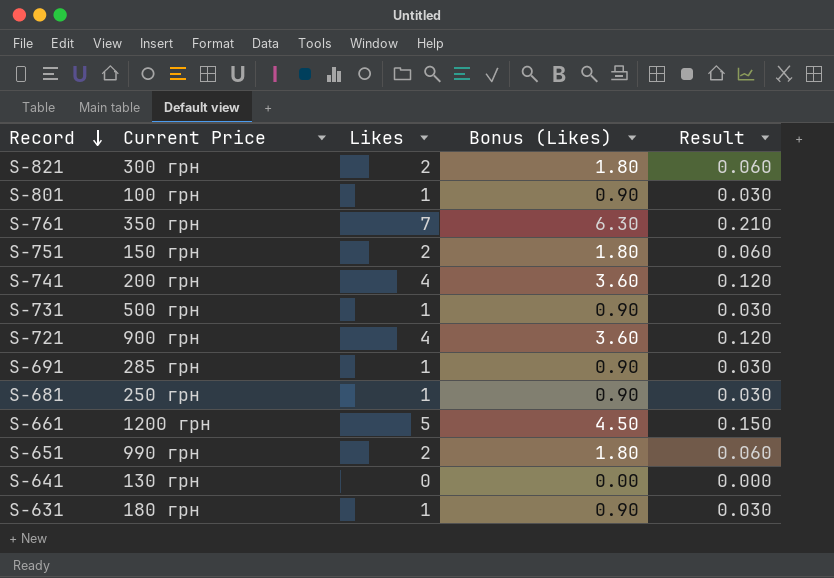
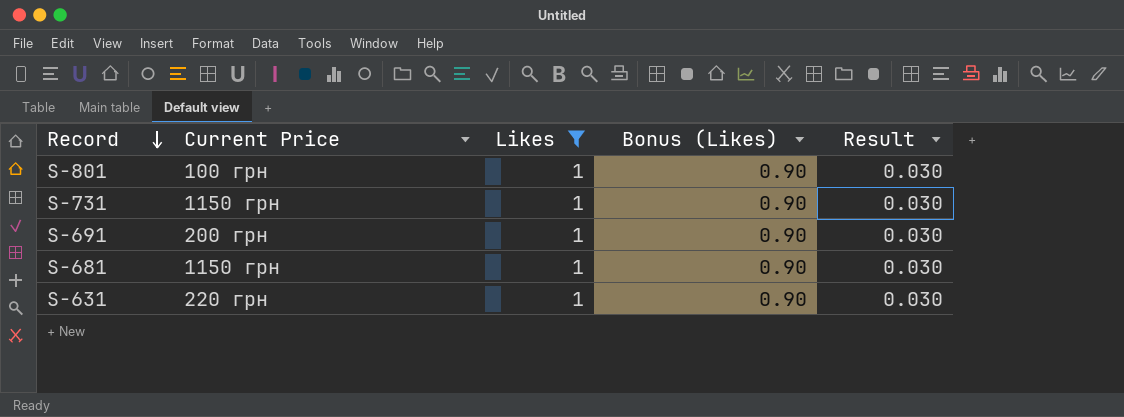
filter: none -> Likes = 1
S-731 | Current Price: 500 грн -> 1150 грн
S-691 | Current Price: 285 грн -> 200 грн
S-681 | Current Price: 250 грн -> 1150 грн
S-631 | Current Price: 180 грн -> 220 грн

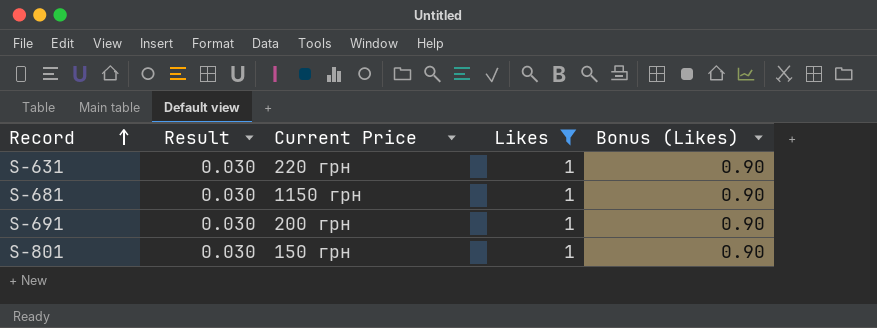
row order: Record descending -> Record ascending
column Result | position: 5 -> 2
row S-731: 1150 грн | 1 | 0.90 | 0.030 -> none
S-801 | Current Price: 100 грн -> 150 грн

